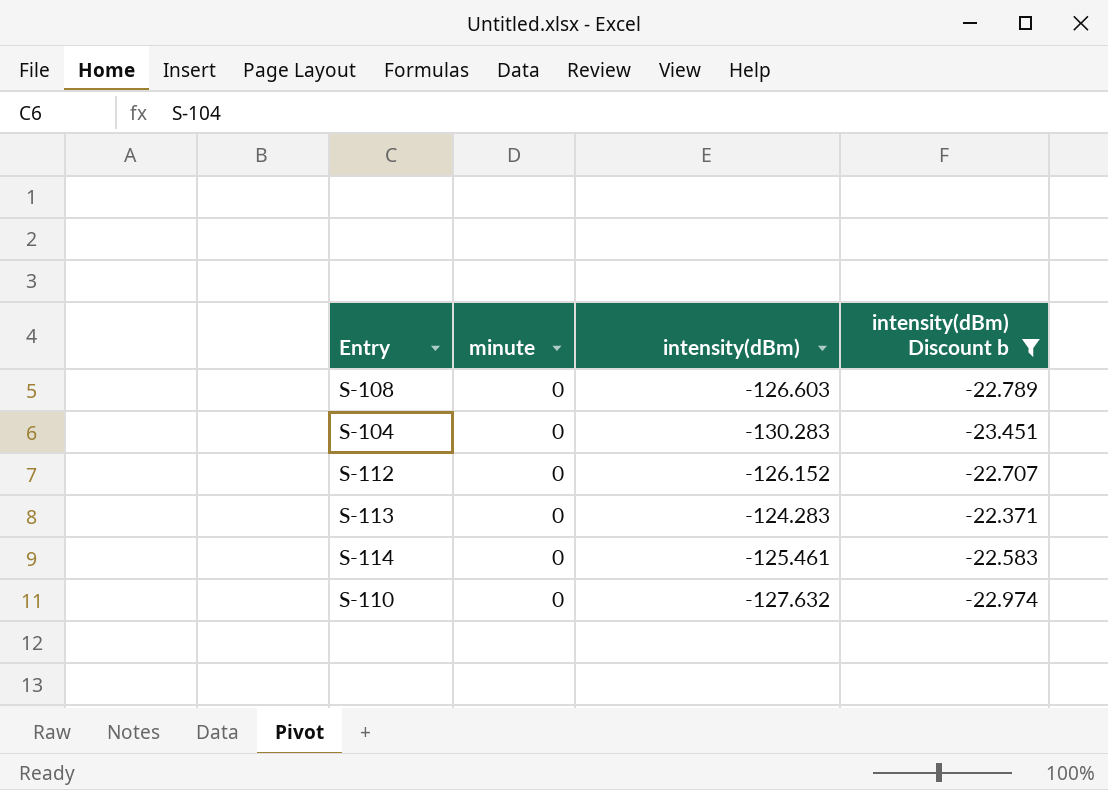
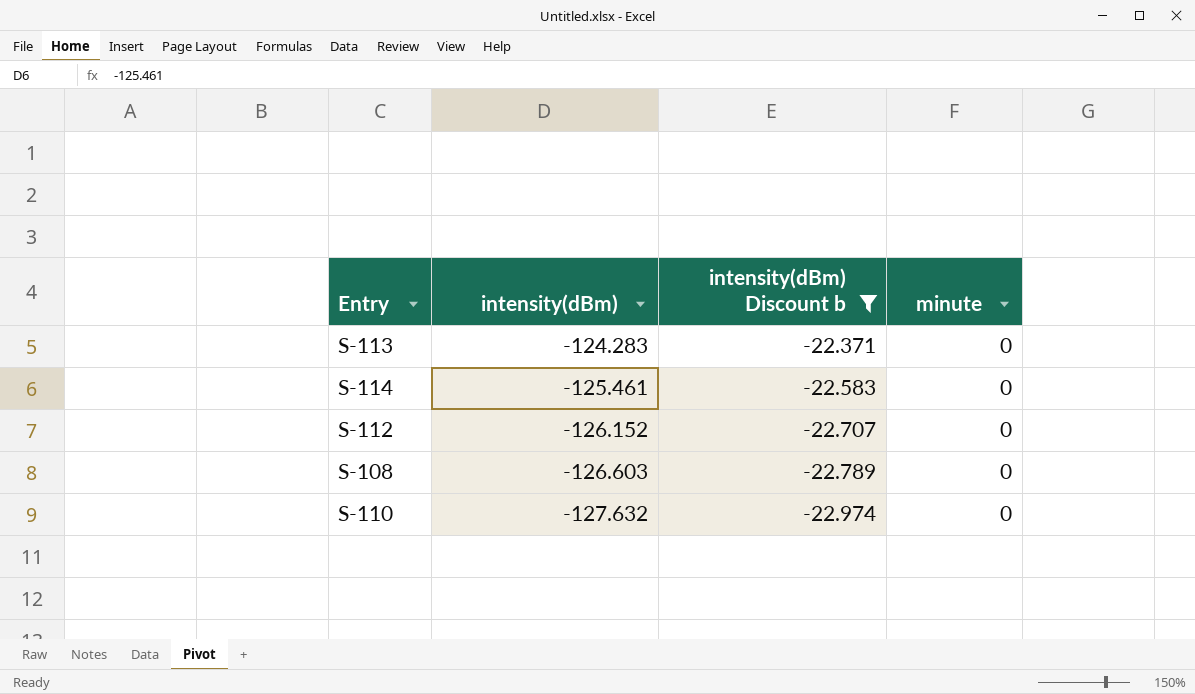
row order: none -> intensity(dBm) descending
column minute | position: 2 -> 4
row S-104: 0 | -130.283 | -23.451 -> none

